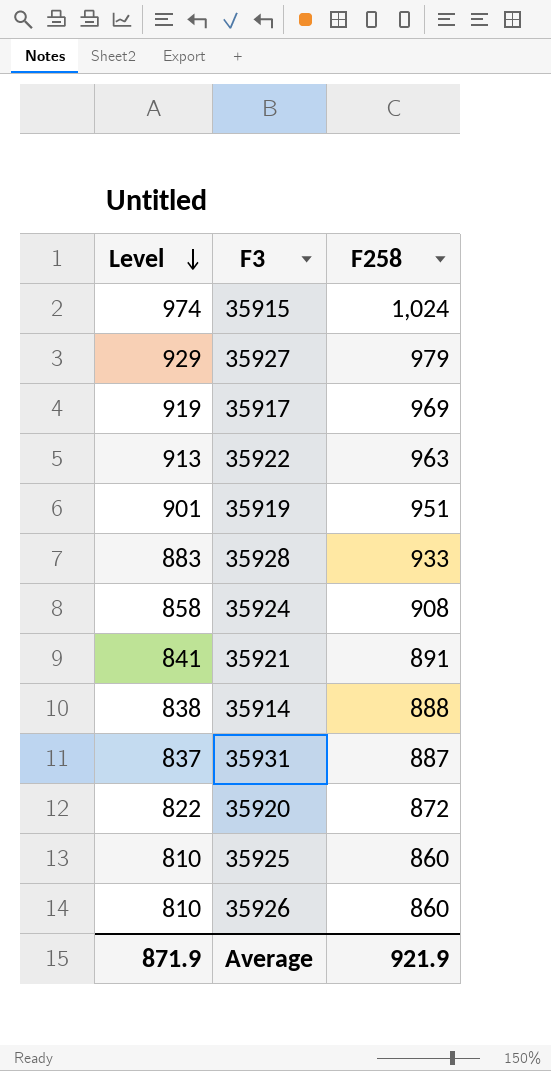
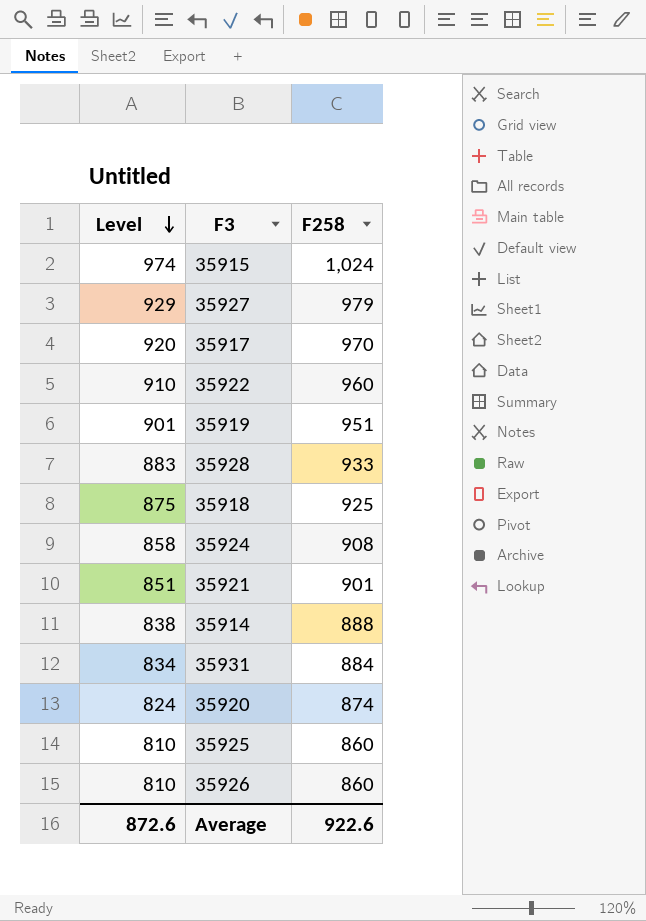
35917 | Level: 919 -> 920
35917 | F258: 969 -> 970
35922 | Level: 913 -> 910
35922 | F258: 963 -> 960
row 35918: none -> 875 | 925
35921 | Level: 841 -> 851
35921 | F258: 891 -> 901
35931 | Level: 837 -> 834
35931 | F258: 887 -> 884
35920 | Level: 822 -> 824
35920 | F258: 872 -> 874
Average | Level: 871.9 -> 872.6
Average | F258: 921.9 -> 922.6

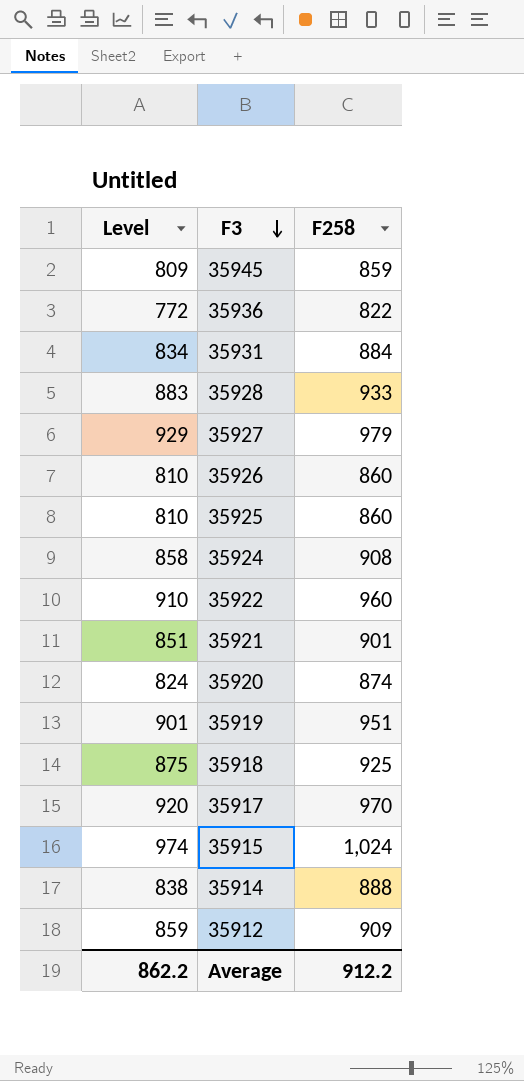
row order: Level descending -> F3 descending
row 35945: none -> 809 | 859
row 35936: none -> 772 | 822
row 35912: none -> 859 | 909
Average | Level: 872.6 -> 862.2
Average | F258: 922.6 -> 912.2

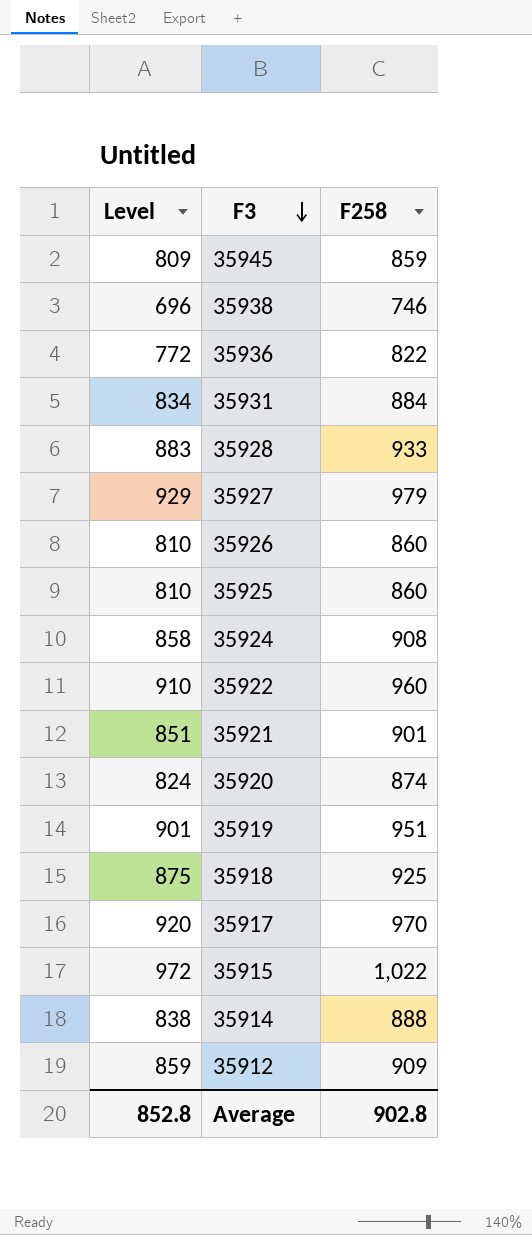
row 35938: none -> 696 | 746
35915 | Level: 974 -> 972
35915 | F258: 1,024 -> 1,022
Average | Level: 862.2 -> 852.8
Average | F258: 912.2 -> 902.8

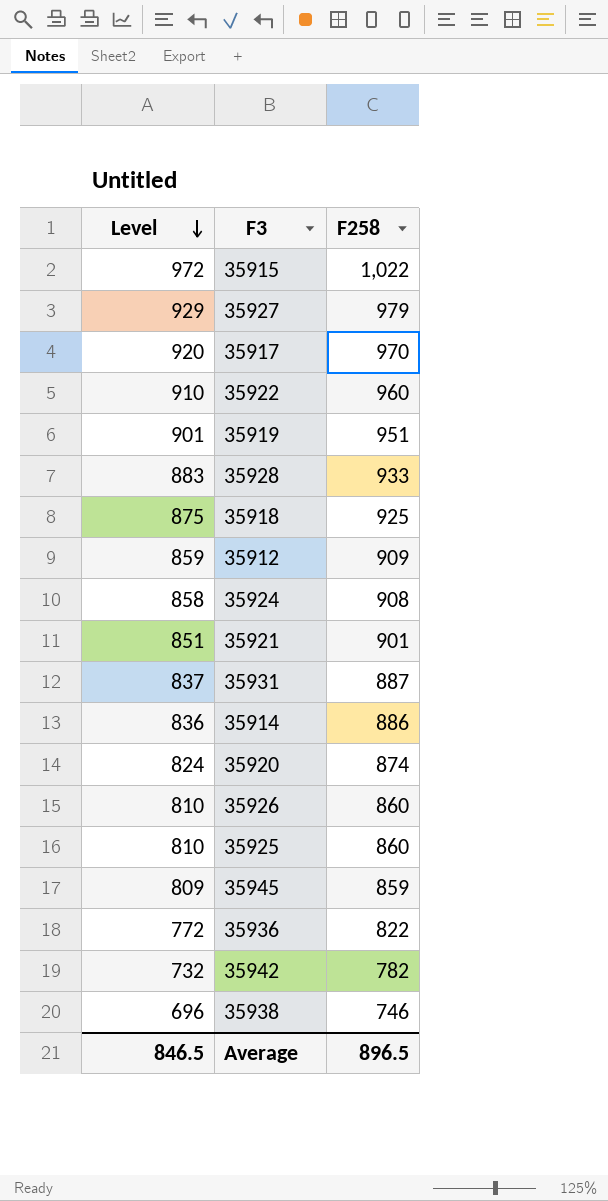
row order: F3 descending -> Level descending
35931 | Level: 834 -> 837
35931 | F258: 884 -> 887
35914 | Level: 838 -> 836
35914 | F258: 888 -> 886
row 35942: none -> 732 | 782
Average | Level: 852.8 -> 846.5
Average | F258: 902.8 -> 896.5

